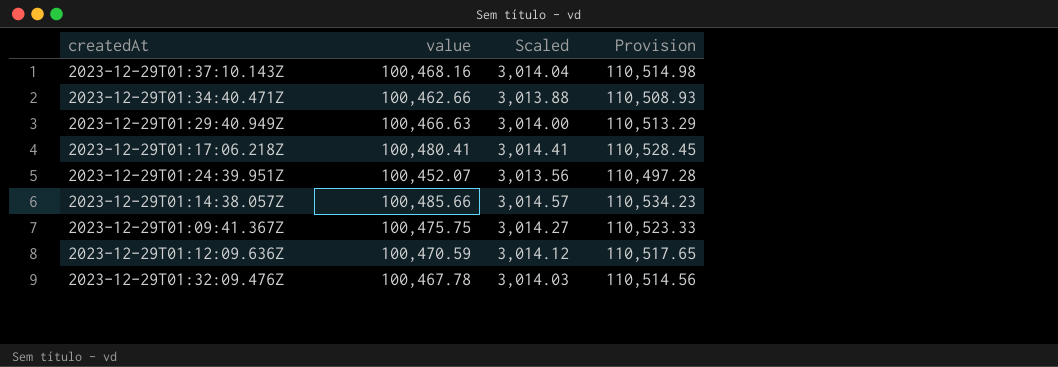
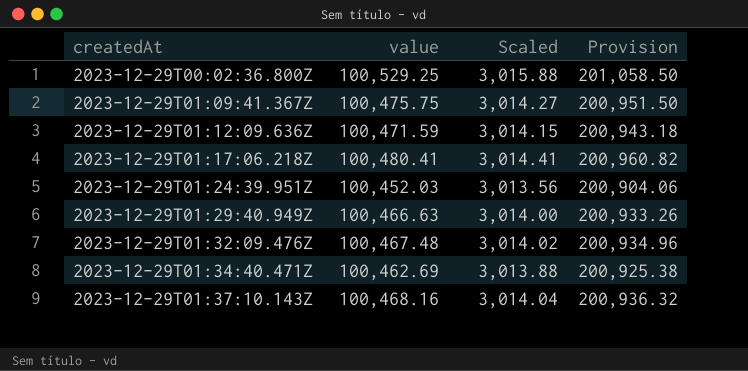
row order: none -> createdAt ascending
column Provision | formula: [value] * 1.1 -> [value] * 2
row 2023-12-29T01:14:38.057Z: 100,485.66 | 3,014.57 | 110,534.23 -> none
row 2023-12-29T00:02:36.800Z: none -> 100,529.25 | 3,015.88 | 201,058.50
2023-12-29T01:12:09.636Z | value: 100,470.59 -> 100,471.59
2023-12-29T01:12:09.636Z | Scaled: 3,014.12 -> 3,014.15
2023-12-29T01:24:39.951Z | value: 100,452.07 -> 100,452.03
2023-12-29T01:32:09.476Z | value: 100,467.78 -> 100,467.48
2023-12-29T01:32:09.476Z | Scaled: 3,014.03 -> 3,014.02
2023-12-29T01:34:40.471Z | value: 100,462.66 -> 100,462.69

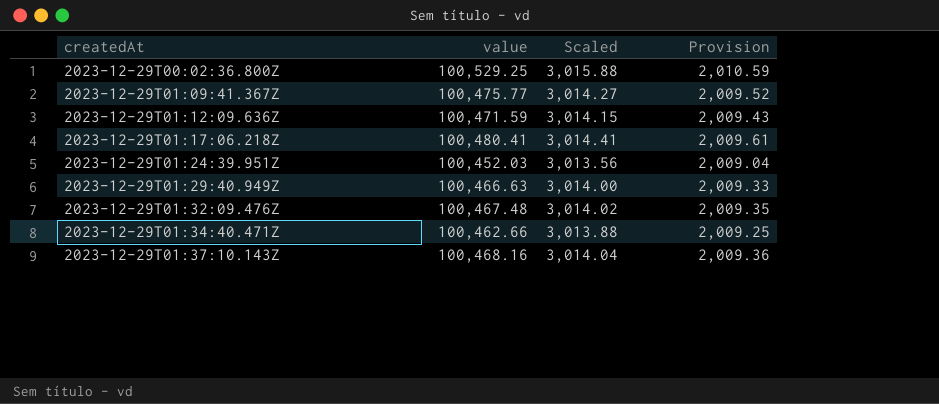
column Provision | formula: [value] * 2 -> [value] * 0.02
2023-12-29T01:09:41.367Z | value: 100,475.75 -> 100,475.77
2023-12-29T01:34:40.471Z | value: 100,462.69 -> 100,462.66

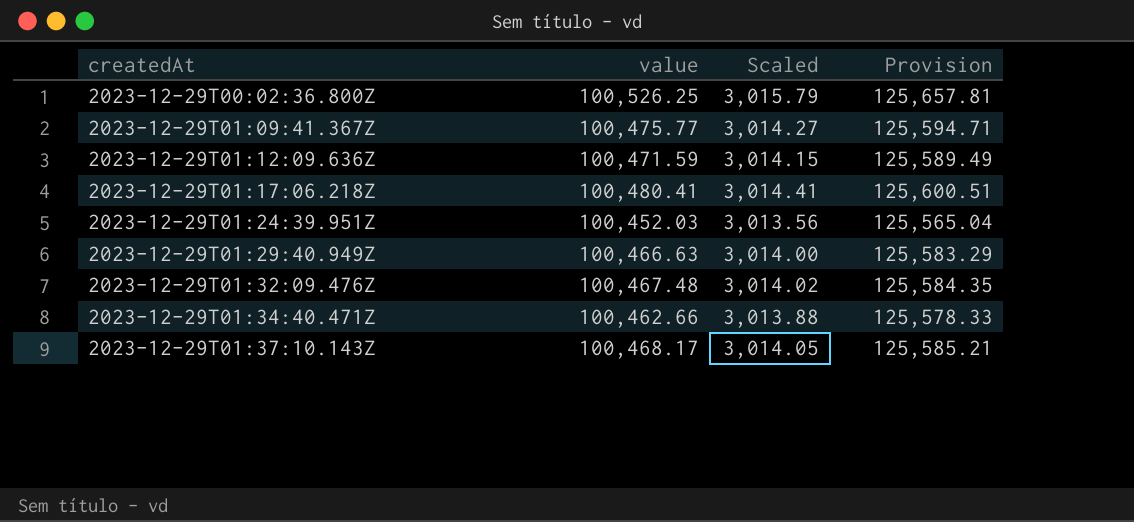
column Provision | formula: [value] * 0.02 -> [value] * 1.25
2023-12-29T00:02:36.800Z | value: 100,529.25 -> 100,526.25
2023-12-29T00:02:36.800Z | Scaled: 3,015.88 -> 3,015.79
2023-12-29T01:37:10.143Z | value: 100,468.16 -> 100,468.17
2023-12-29T01:37:10.143Z | Scaled: 3,014.04 -> 3,014.05

